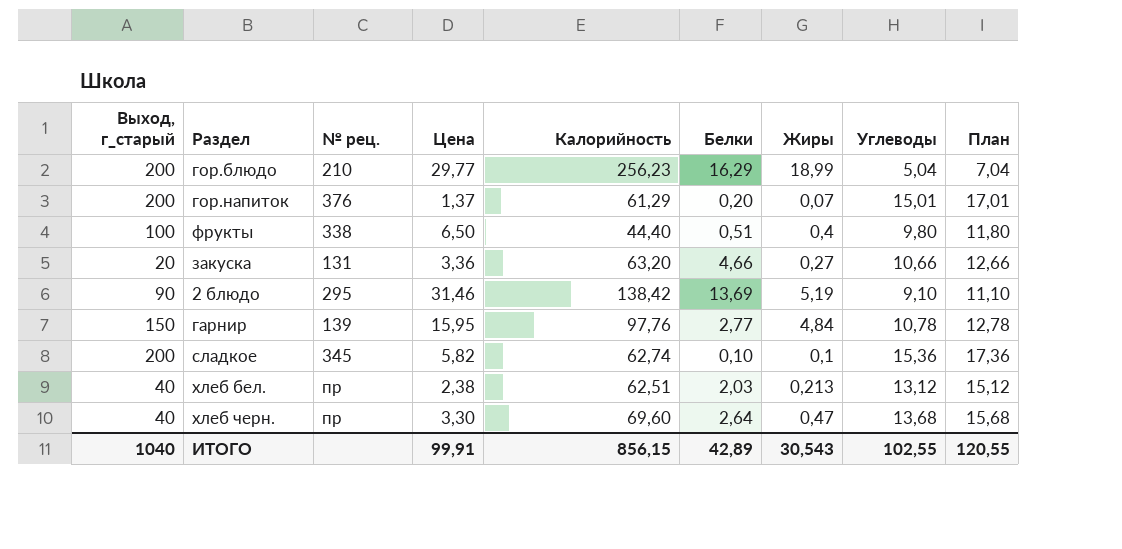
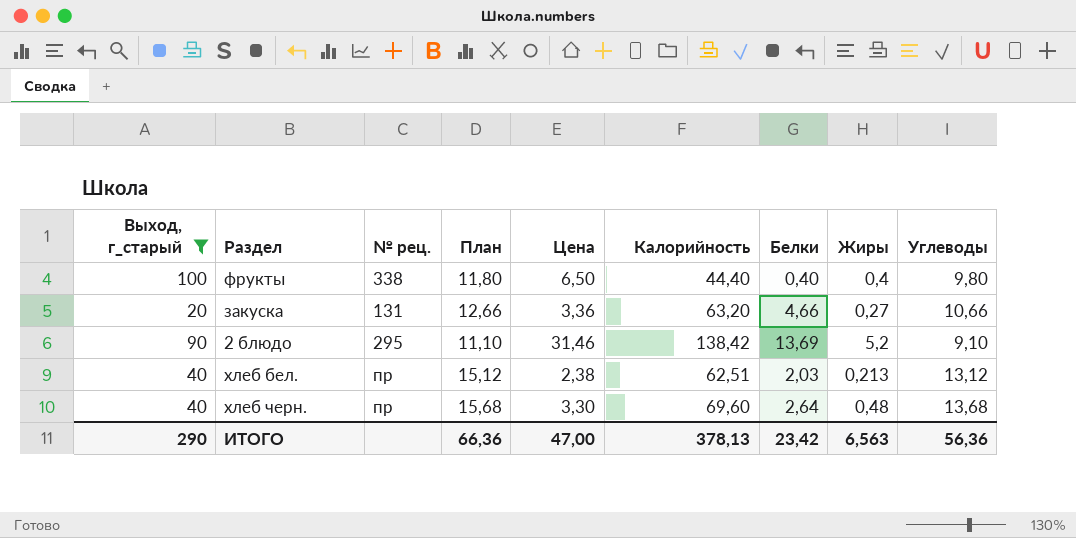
filter: none -> Выход, г_старый <= 100
column План | position: 9 -> 4
фрукты | Белки: 0,51 -> 0,40
2 блюдо | Жиры: 5,19 -> 5,2
хлеб черн. | Жиры: 0,47 -> 0,48
ИТОГО | Выход, г_старый: 1040 -> 290
ИТОГО | План: 120,55 -> 66,36
ИТОГО | Цена: 99,91 -> 47,00
ИТОГО | Калорийность: 856,15 -> 378,13
ИТОГО | Белки: 42,89 -> 23,42
ИТОГО | Жиры: 30,543 -> 6,563
ИТОГО | Углеводы: 102,55 -> 56,36

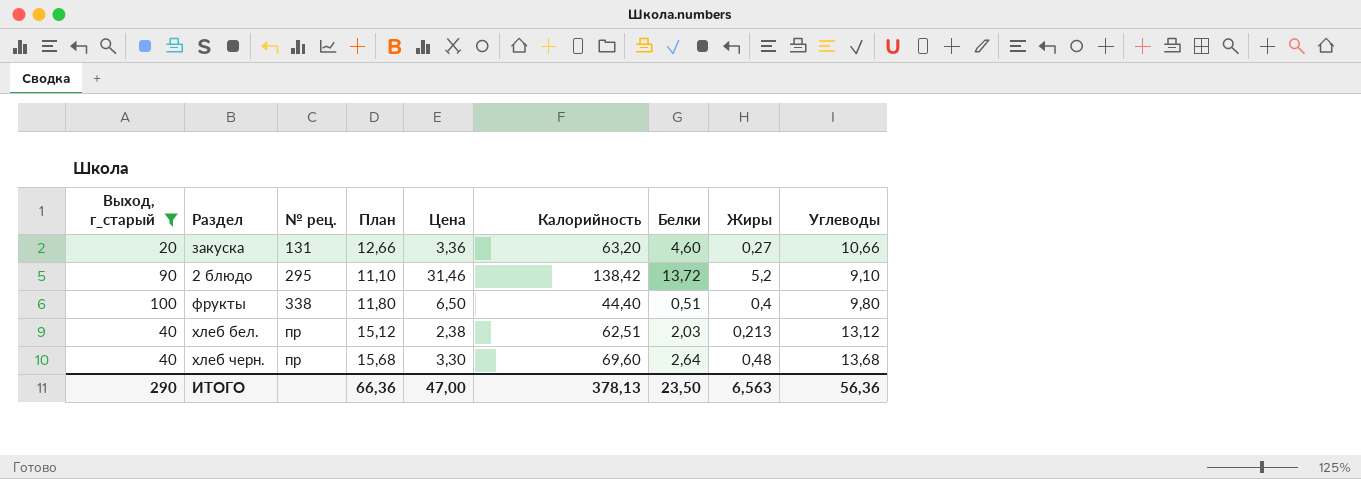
row order: none -> № рец. ascending
закуска | Белки: 4,66 -> 4,60
2 блюдо | Белки: 13,69 -> 13,72
фрукты | Белки: 0,40 -> 0,51
ИТОГО | Белки: 23,42 -> 23,50

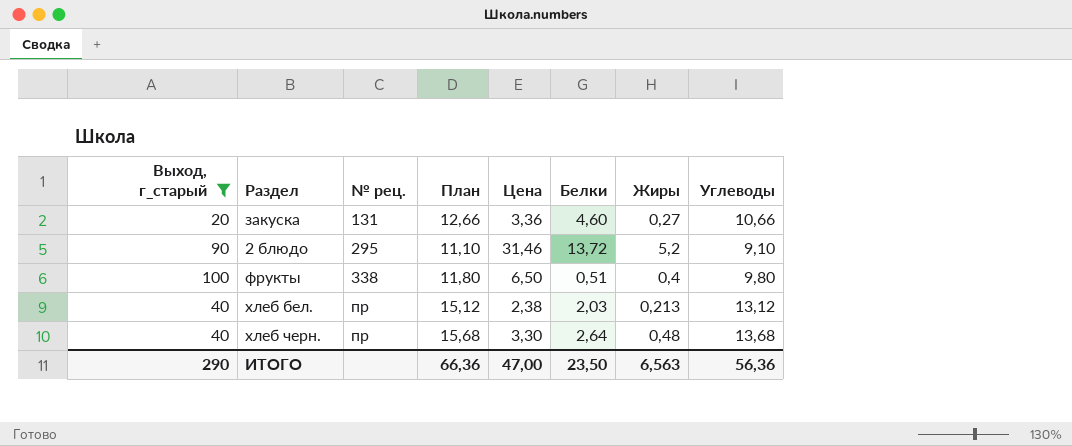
column Калорийность | position: 6 -> none

